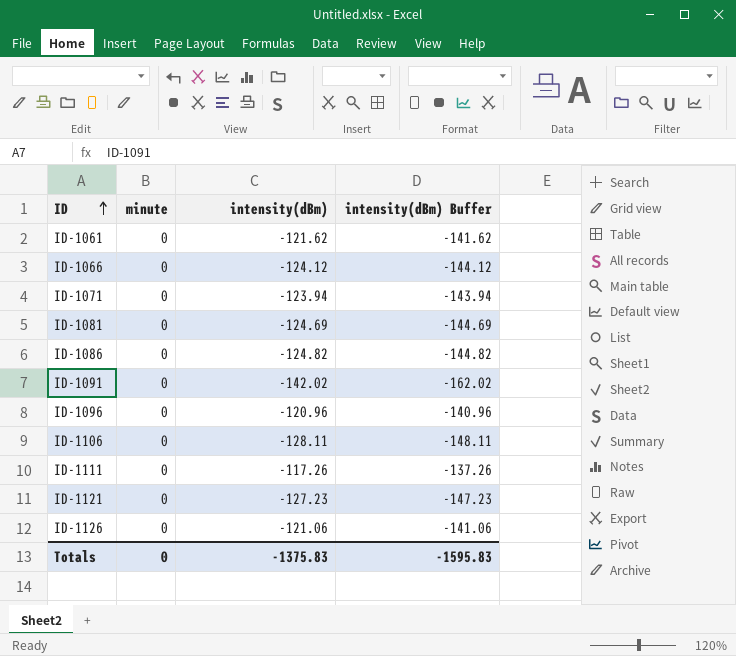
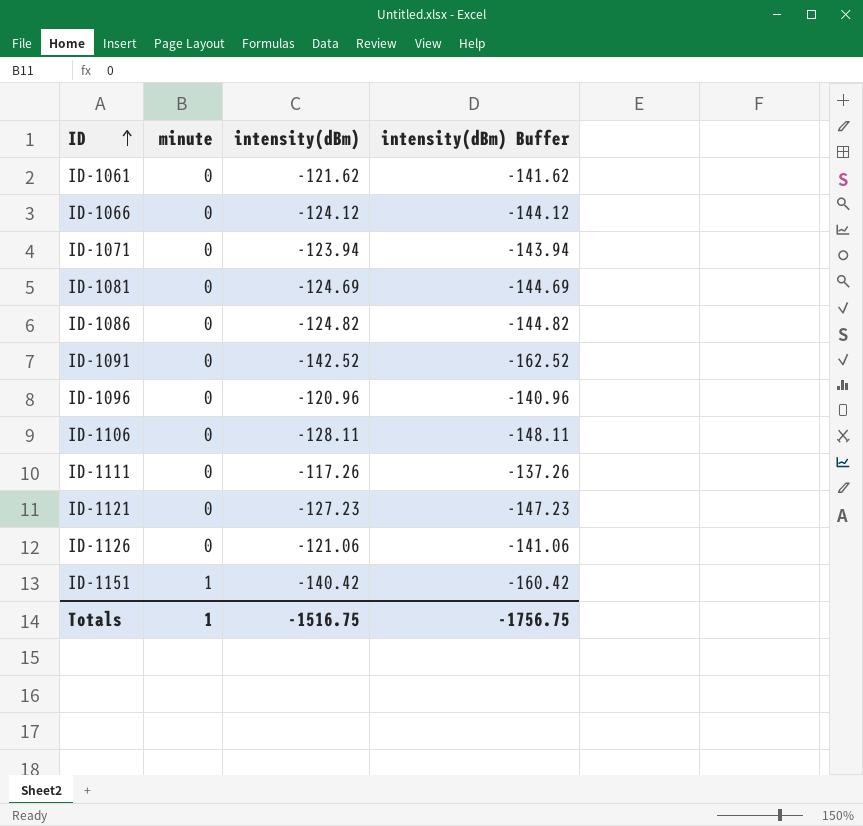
ID-1091 | intensity(dBm): -142.02 -> -142.52
ID-1091 | intensity(dBm) Buffer: -162.02 -> -162.52
row ID-1151: none -> 1 | -140.42 | -160.42
Totals | minute: 0 -> 1
Totals | intensity(dBm): -1375.83 -> -1516.75
Totals | intensity(dBm) Buffer: -1595.83 -> -1756.75

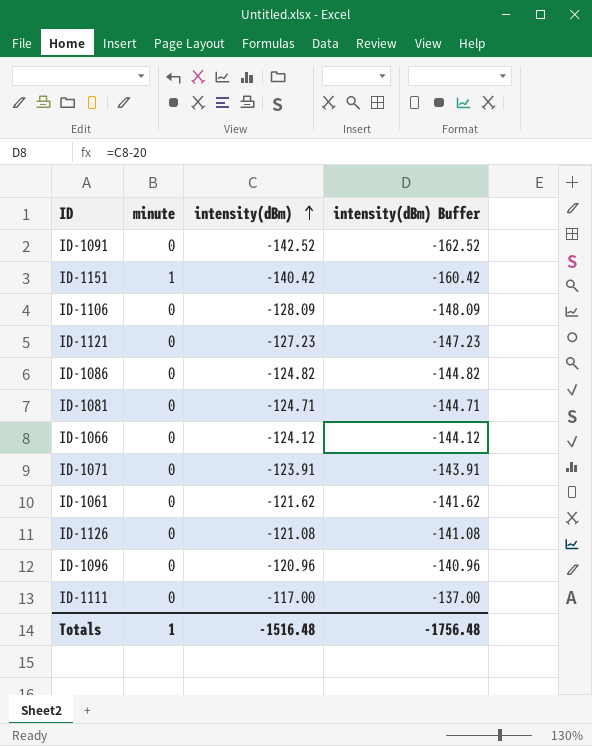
row order: ID ascending -> intensity(dBm) ascending
ID-1106 | intensity(dBm): -128.11 -> -128.09
ID-1106 | intensity(dBm) Buffer: -148.11 -> -148.09
ID-1081 | intensity(dBm): -124.69 -> -124.71
ID-1081 | intensity(dBm) Buffer: -144.69 -> -144.71
ID-1071 | intensity(dBm): -123.94 -> -123.91
ID-1071 | intensity(dBm) Buffer: -143.94 -> -143.91
ID-1126 | intensity(dBm): -121.06 -> -121.08
ID-1126 | intensity(dBm) Buffer: -141.06 -> -141.08
ID-1111 | intensity(dBm): -117.26 -> -117.00
ID-1111 | intensity(dBm) Buffer: -137.26 -> -137.00
Totals | intensity(dBm): -1516.75 -> -1516.48
Totals | intensity(dBm) Buffer: -1756.75 -> -1756.48

